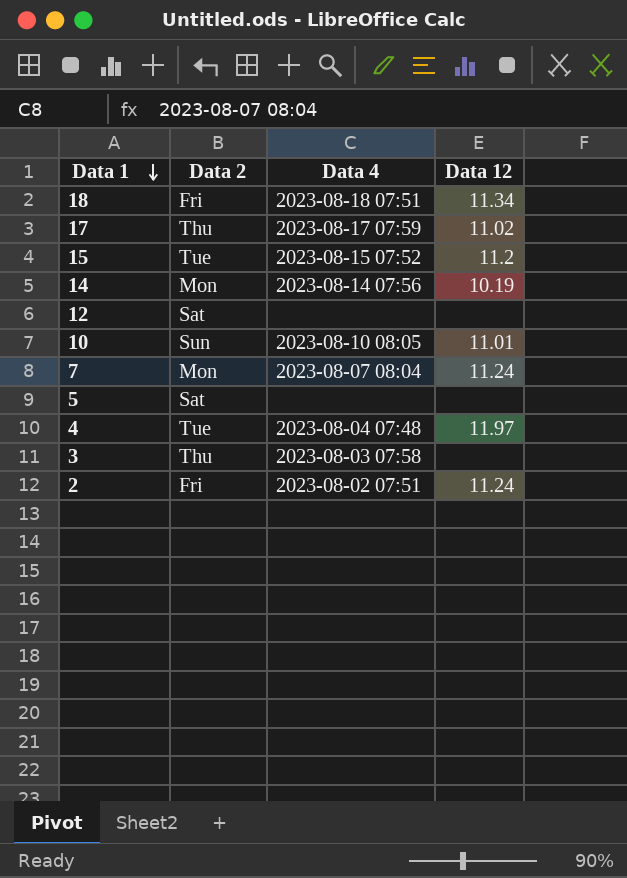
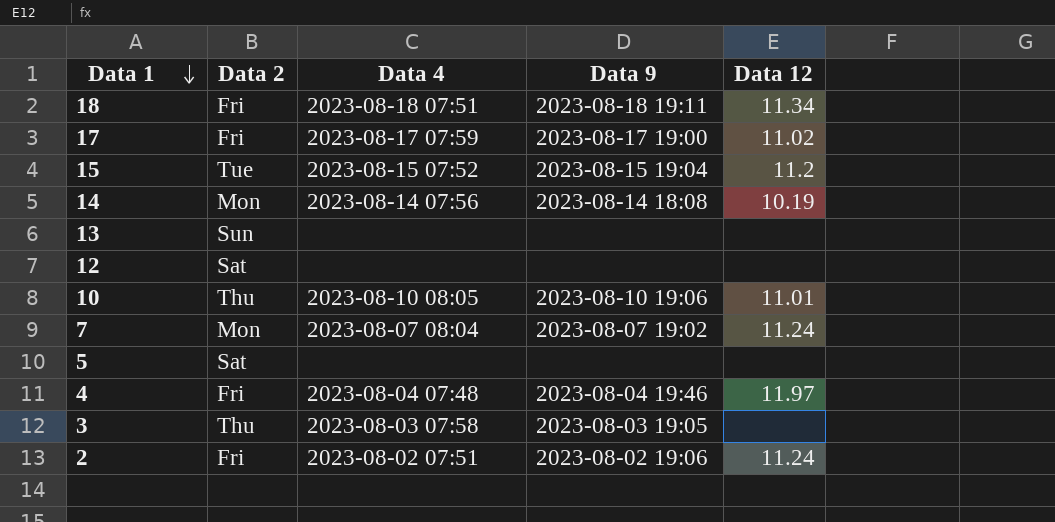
column Data 9 | position: none -> 4
17 | Data 2: Thu -> Fri
row 13: none -> Sun | none | none | none
10 | Data 2: Sun -> Thu
4 | Data 2: Tue -> Fri

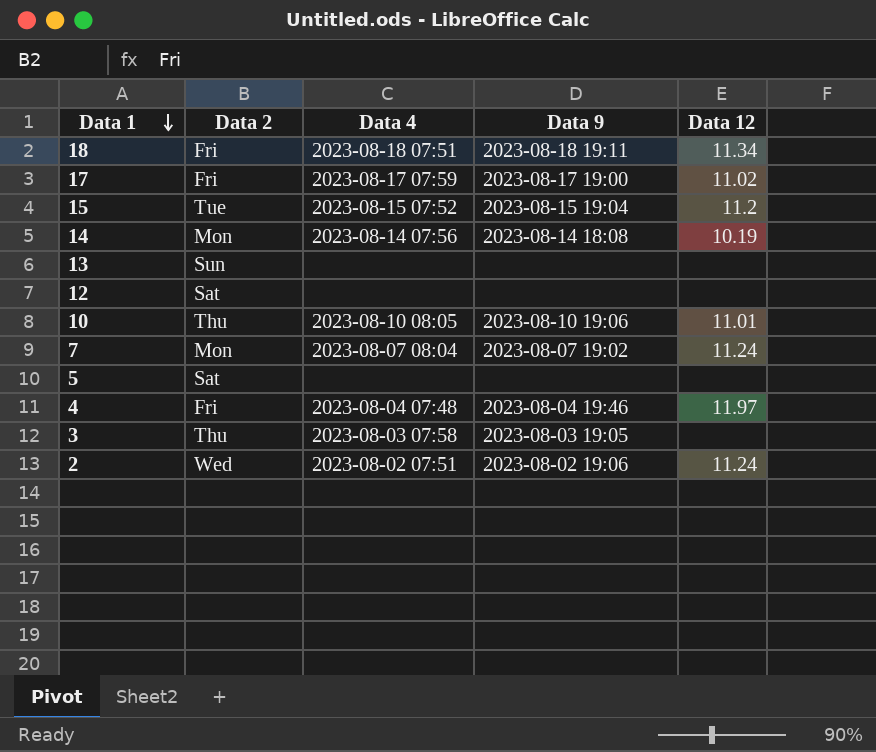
2 | Data 2: Fri -> Wed

